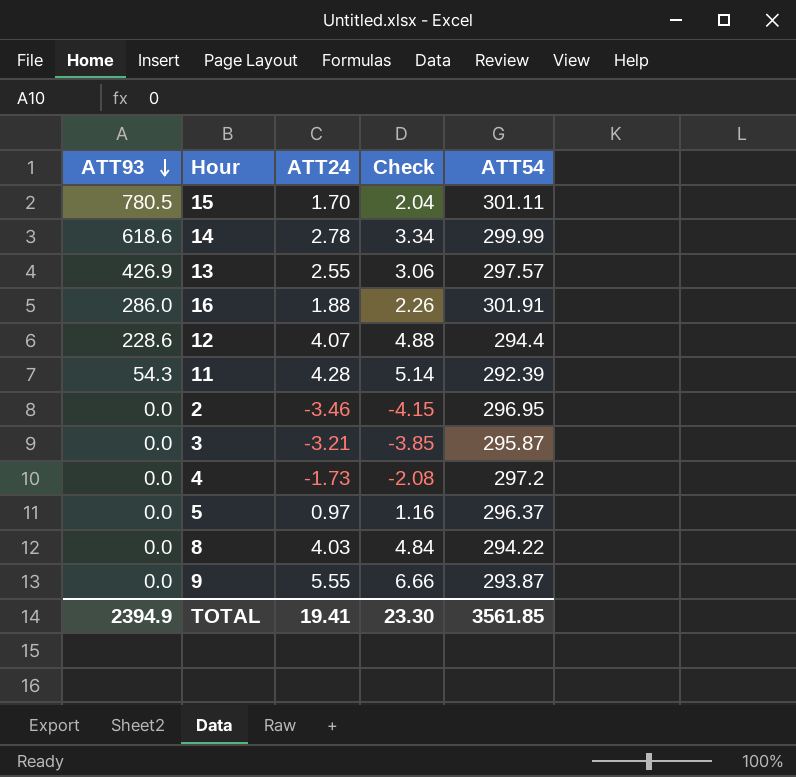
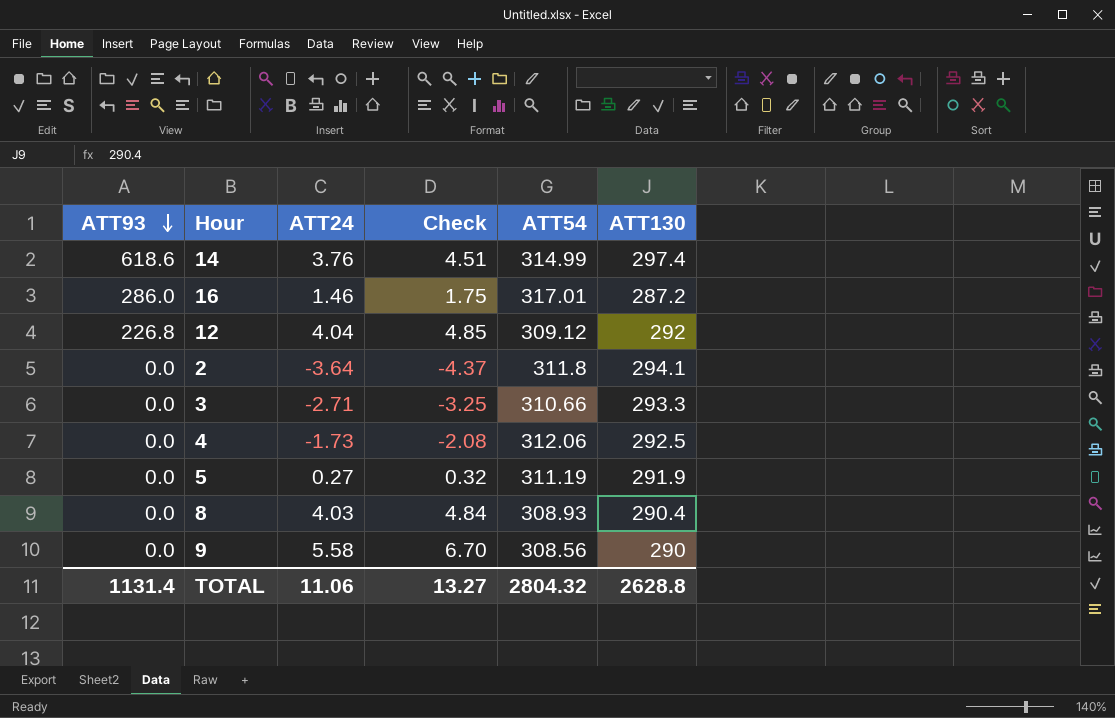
column ATT130 | position: none -> 6
row 15: 780.5 | 1.70 | 2.04 | 301.11 -> none
row 13: 426.9 | 2.55 | 3.06 | 297.57 -> none
row 11: 54.3 | 4.28 | 5.14 | 292.39 -> none
14 | ATT24: 2.78 -> 3.76
14 | Check: 3.34 -> 4.51
14 | ATT54: 299.99 -> 314.99
16 | ATT24: 1.88 -> 1.46
16 | Check: 2.26 -> 1.75
16 | ATT54: 301.91 -> 317.01
12 | ATT93: 228.6 -> 226.8
12 | ATT24: 4.07 -> 4.04
12 | Check: 4.88 -> 4.85
12 | ATT54: 294.4 -> 309.12
2 | ATT24: -3.46 -> -3.64
2 | Check: -4.15 -> -4.37
2 | ATT54: 296.95 -> 311.8
3 | ATT24: -3.21 -> -2.71
3 | Check: -3.85 -> -3.25
3 | ATT54: 295.87 -> 310.66
4 | ATT54: 297.2 -> 312.06
5 | ATT24: 0.97 -> 0.27
5 | Check: 1.16 -> 0.32
5 | ATT54: 296.37 -> 311.19
8 | ATT54: 294.22 -> 308.93
9 | ATT24: 5.55 -> 5.58
9 | Check: 6.66 -> 6.70
9 | ATT54: 293.87 -> 308.56
TOTAL | ATT93: 2394.9 -> 1131.4
TOTAL | ATT24: 19.41 -> 11.06
TOTAL | Check: 23.30 -> 13.27
TOTAL | ATT54: 3561.85 -> 2804.32

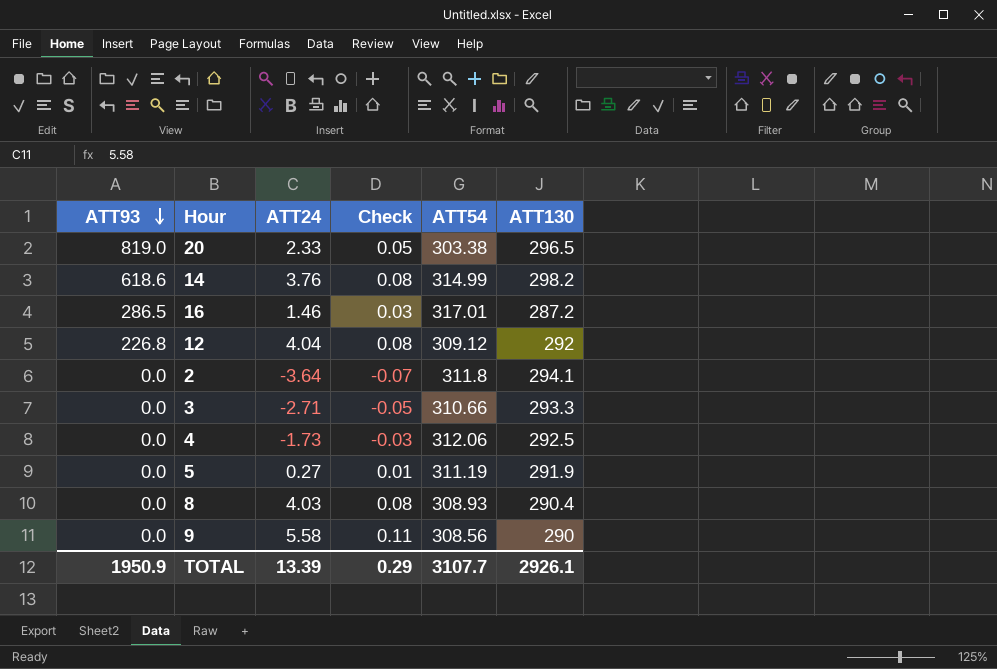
column Check | formula: [ATT24] * 1.2 -> [ATT24] * 0.02
row 20: none -> 819.0 | 2.33 | 0.05 | 303.38 | 296.5
14 | ATT130: 297.4 -> 298.2
16 | ATT93: 286.0 -> 286.5
TOTAL | ATT93: 1131.4 -> 1950.9
TOTAL | ATT24: 11.06 -> 13.39
TOTAL | Check: 13.27 -> 0.29
TOTAL | ATT54: 2804.32 -> 3107.7
TOTAL | ATT130: 2628.8 -> 2926.1

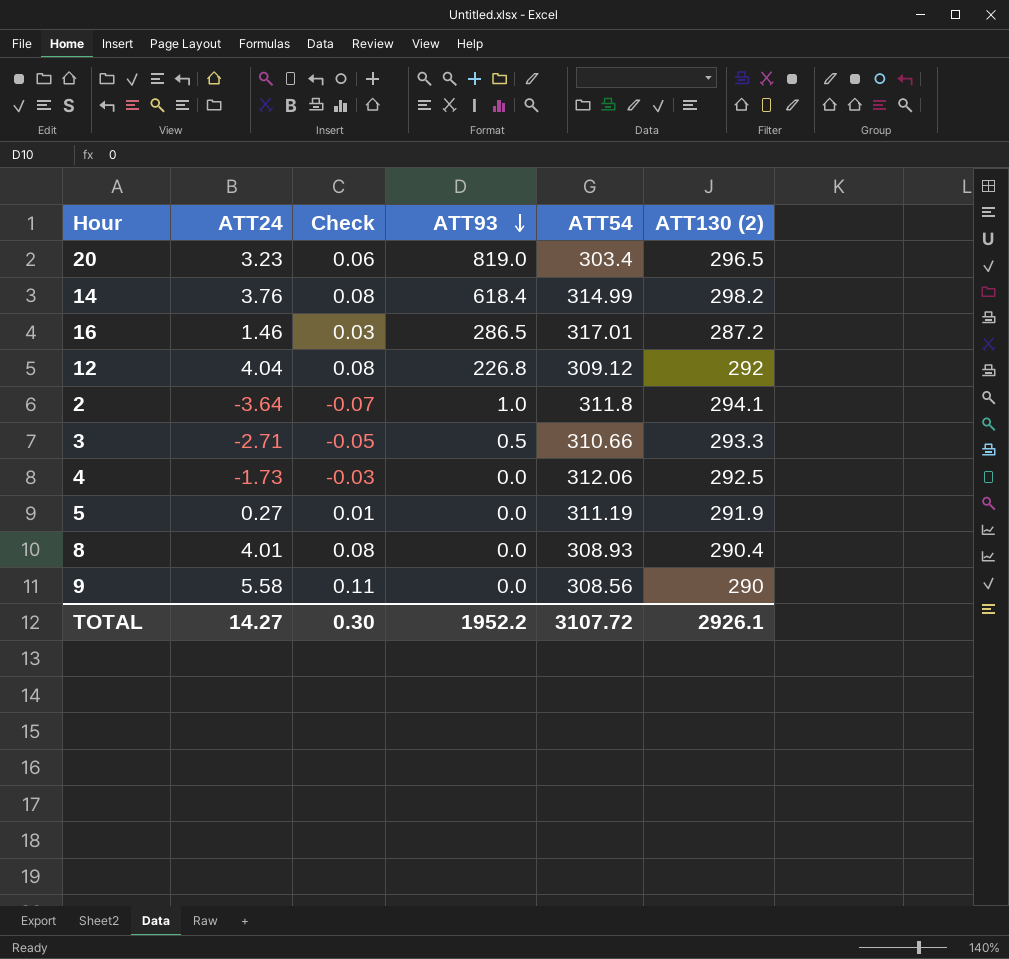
column ATT93 | position: 1 -> 4
column name: ATT130 -> ATT130 (2)
20 | ATT24: 2.33 -> 3.23
20 | Check: 0.05 -> 0.06
20 | ATT54: 303.38 -> 303.4
14 | ATT93: 618.6 -> 618.4
2 | ATT93: 0.0 -> 1.0
3 | ATT93: 0.0 -> 0.5
8 | ATT24: 4.03 -> 4.01
TOTAL | ATT24: 13.39 -> 14.27
TOTAL | Check: 0.29 -> 0.30
TOTAL | ATT93: 1950.9 -> 1952.2
TOTAL | ATT54: 3107.7 -> 3107.72

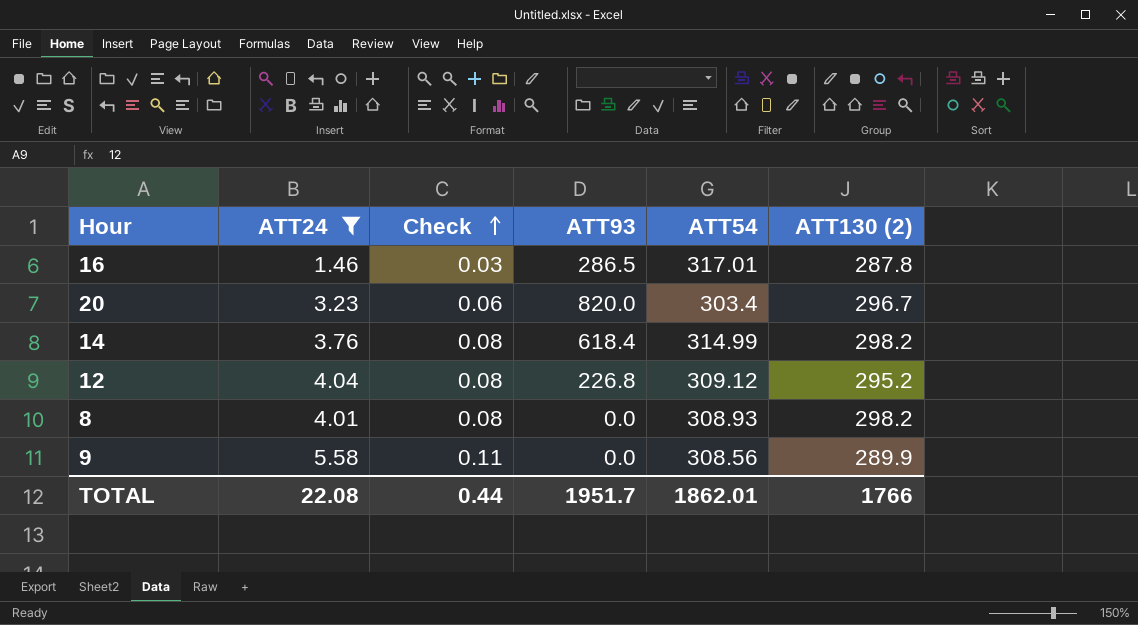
filter: none -> ATT24 >= 1.46
row order: ATT93 descending -> Check ascending
16 | ATT130 (2): 287.2 -> 287.8
20 | ATT93: 819.0 -> 820.0
20 | ATT130 (2): 296.5 -> 296.7
12 | ATT130 (2): 292 -> 295.2
8 | ATT130 (2): 290.4 -> 298.2
9 | ATT130 (2): 290 -> 289.9
TOTAL | ATT24: 14.27 -> 22.08
TOTAL | Check: 0.30 -> 0.44
TOTAL | ATT93: 1952.2 -> 1951.7
TOTAL | ATT54: 3107.72 -> 1862.01
TOTAL | ATT130 (2): 2926.1 -> 1766

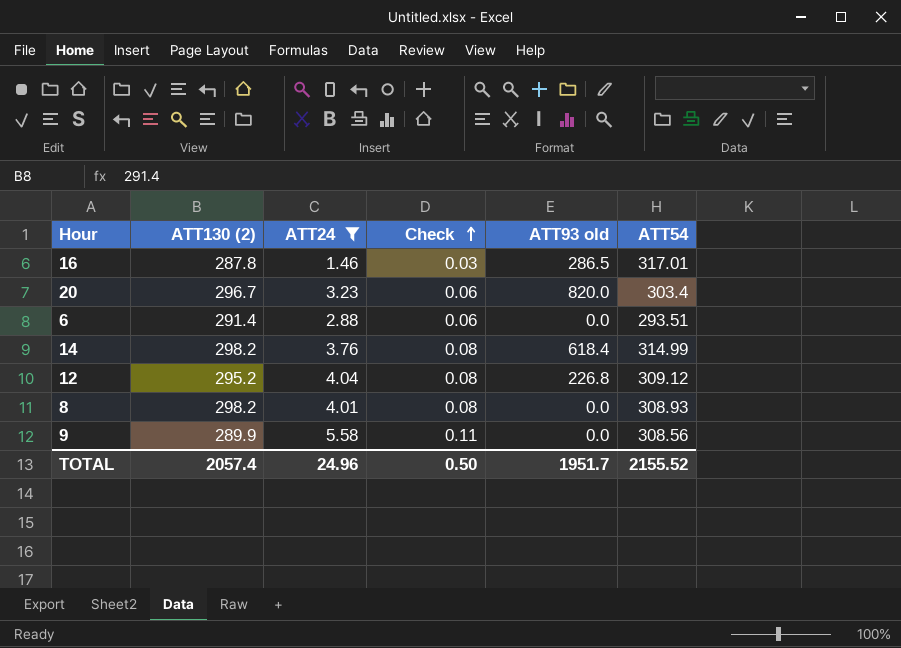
column ATT130 (2) | position: 6 -> 2
column name: ATT93 -> ATT93 old
row 6: none -> 291.4 | 2.88 | 0.06 | 0.0 | 293.51
TOTAL | ATT130 (2): 1766 -> 2057.4
TOTAL | ATT24: 22.08 -> 24.96
TOTAL | Check: 0.44 -> 0.50
TOTAL | ATT54: 1862.01 -> 2155.52

